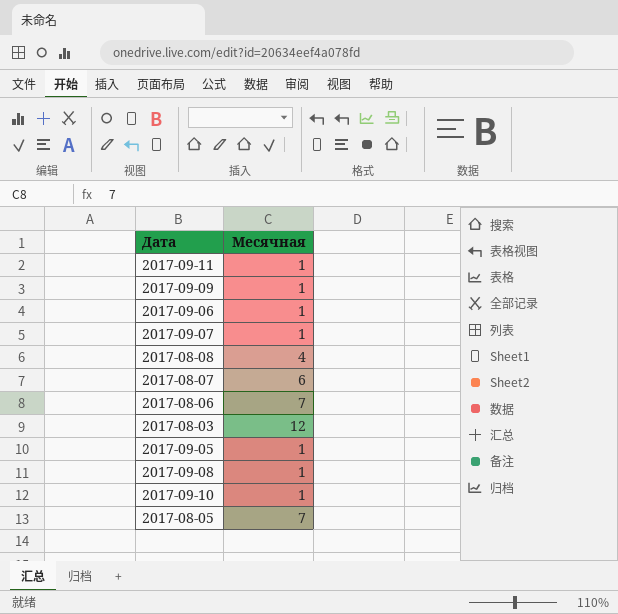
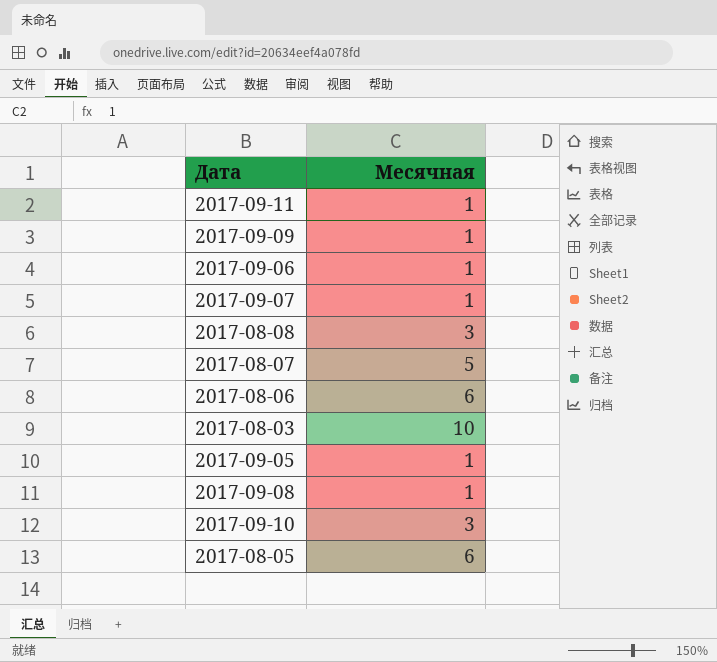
2017-08-08 | Месячная: 4 -> 3
2017-08-07 | Месячная: 6 -> 5
2017-08-06 | Месячная: 7 -> 6
2017-08-03 | Месячная: 12 -> 10
2017-09-10 | Месячная: 1 -> 3
2017-08-05 | Месячная: 7 -> 6

